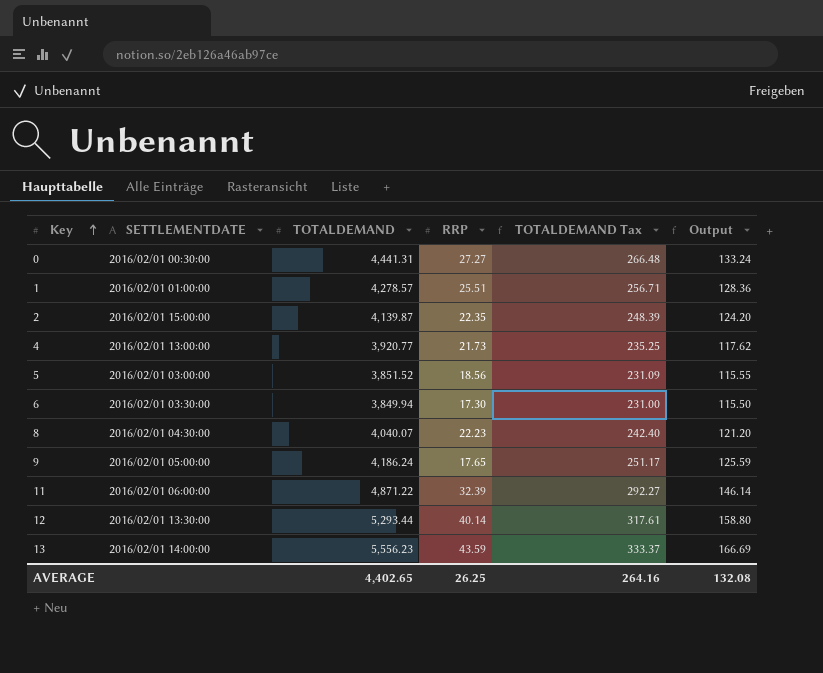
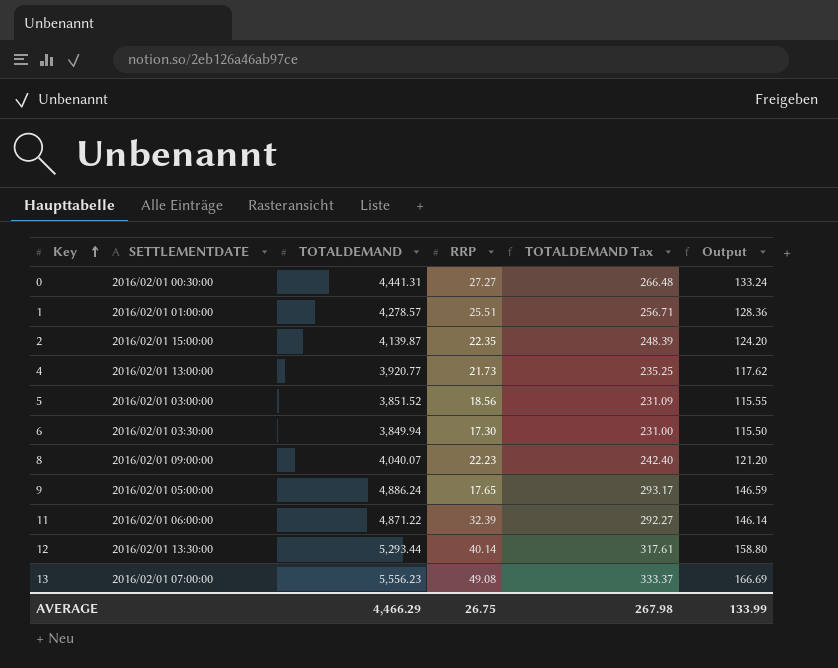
8 | SETTLEMENTDATE: 2016/02/01 04:30:00 -> 2016/02/01 09:00:00
9 | TOTALDEMAND: 4,186.24 -> 4,886.24
9 | TOTALDEMAND Tax: 251.17 -> 293.17
9 | Output: 125.59 -> 146.59
13 | SETTLEMENTDATE: 2016/02/01 14:00:00 -> 2016/02/01 07:00:00
13 | RRP: 43.59 -> 49.08
AVERAGE | TOTALDEMAND: 4,402.65 -> 4,466.29
AVERAGE | RRP: 26.25 -> 26.75
AVERAGE | TOTALDEMAND Tax: 264.16 -> 267.98
AVERAGE | Output: 132.08 -> 133.99

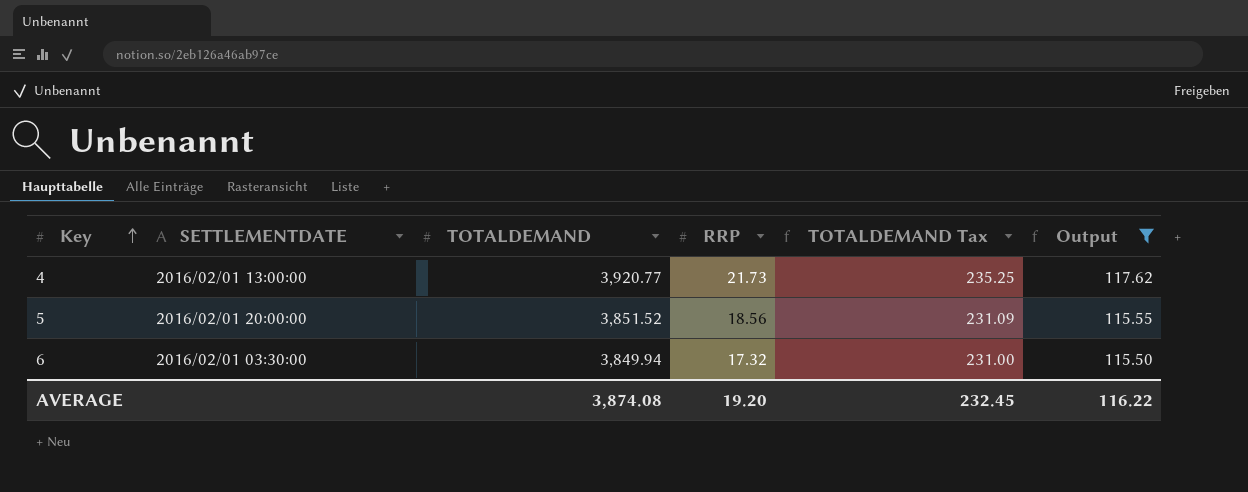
filter: none -> Output <= 117.62
5 | SETTLEMENTDATE: 2016/02/01 03:00:00 -> 2016/02/01 20:00:00
6 | RRP: 17.30 -> 17.32
AVERAGE | TOTALDEMAND: 4,466.29 -> 3,874.08
AVERAGE | RRP: 26.75 -> 19.20
AVERAGE | TOTALDEMAND Tax: 267.98 -> 232.45
AVERAGE | Output: 133.99 -> 116.22

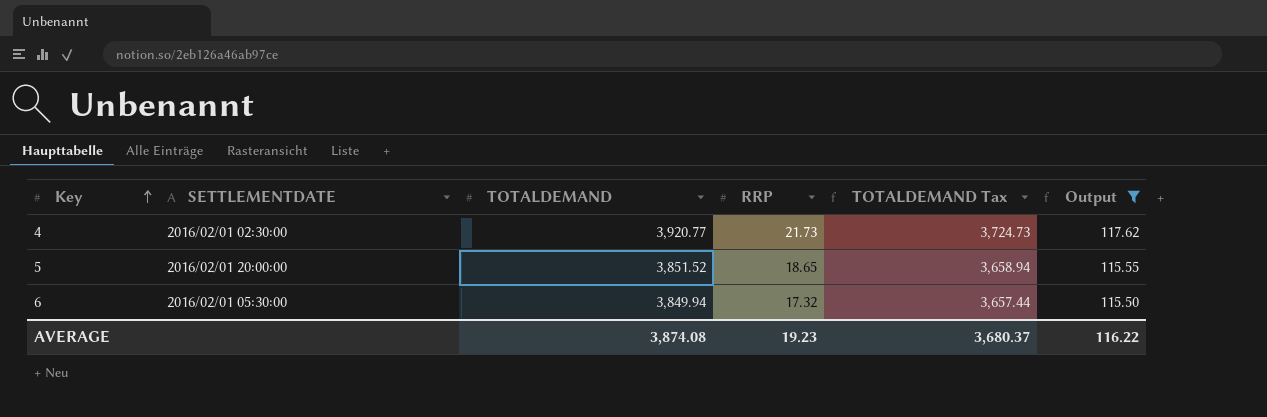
column TOTALDEMAND Tax | formula: [TOTALDEMAND] * 0.06 -> [TOTALDEMAND] * 0.95
4 | SETTLEMENTDATE: 2016/02/01 13:00:00 -> 2016/02/01 02:30:00
5 | RRP: 18.56 -> 18.65
6 | SETTLEMENTDATE: 2016/02/01 03:30:00 -> 2016/02/01 05:30:00
AVERAGE | RRP: 19.20 -> 19.23
AVERAGE | TOTALDEMAND Tax: 232.45 -> 3,680.37

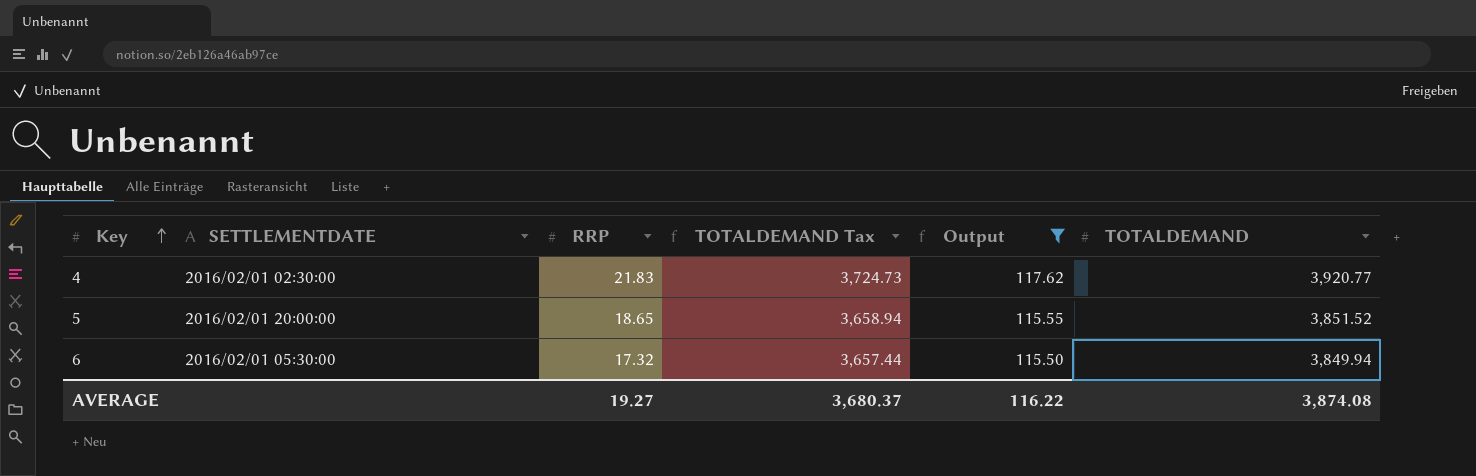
column TOTALDEMAND | position: 3 -> 6
4 | RRP: 21.73 -> 21.83
AVERAGE | RRP: 19.23 -> 19.27

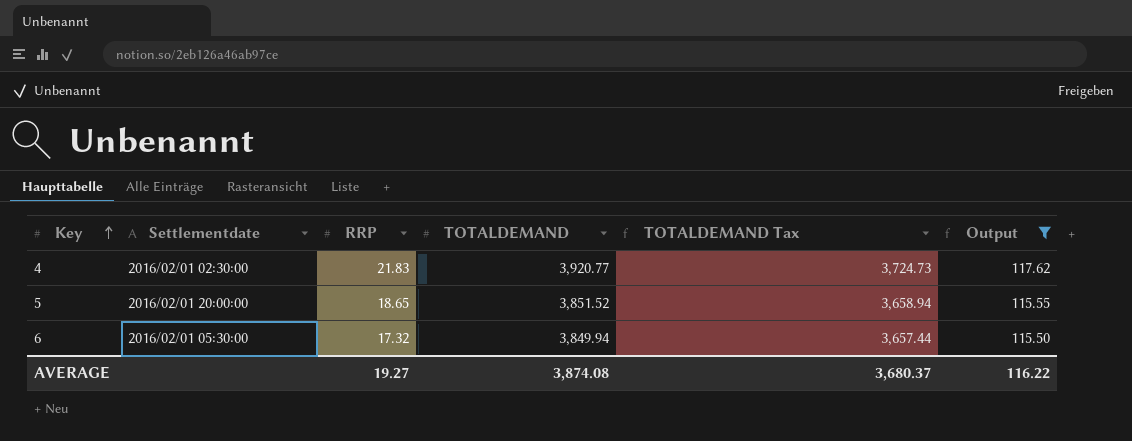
column name: SETTLEMENTDATE -> Settlementdate
column TOTALDEMAND | position: 6 -> 4

